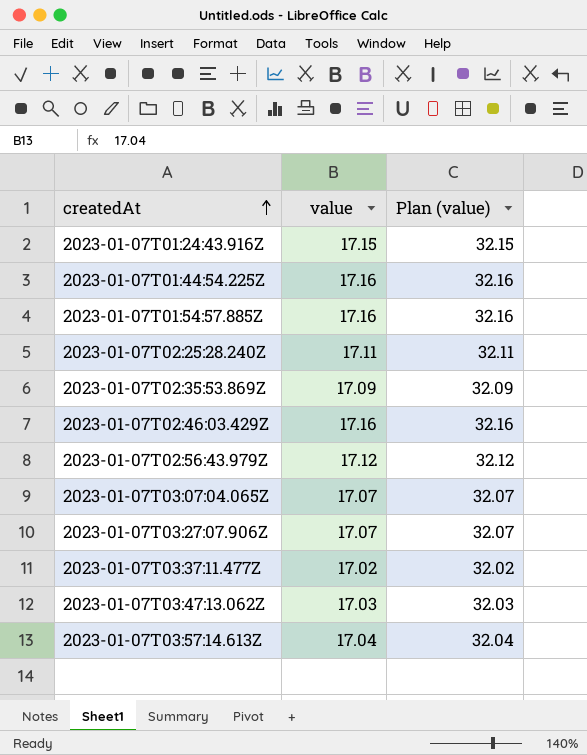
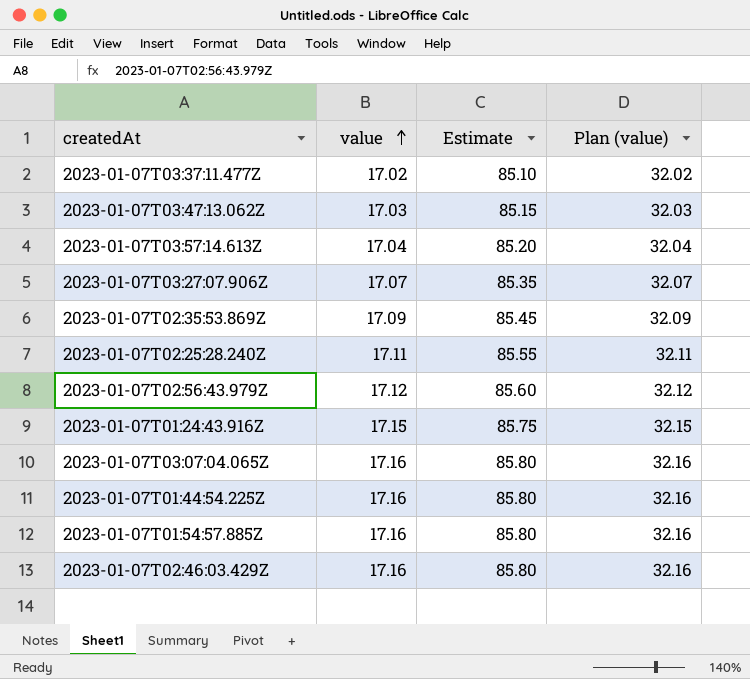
row order: createdAt ascending -> value ascending
column Estimate | formula: none -> [value] * 5
2023-01-07T03:07:04.065Z | value: 17.07 -> 17.16
2023-01-07T03:07:04.065Z | Plan (value): 32.07 -> 32.16

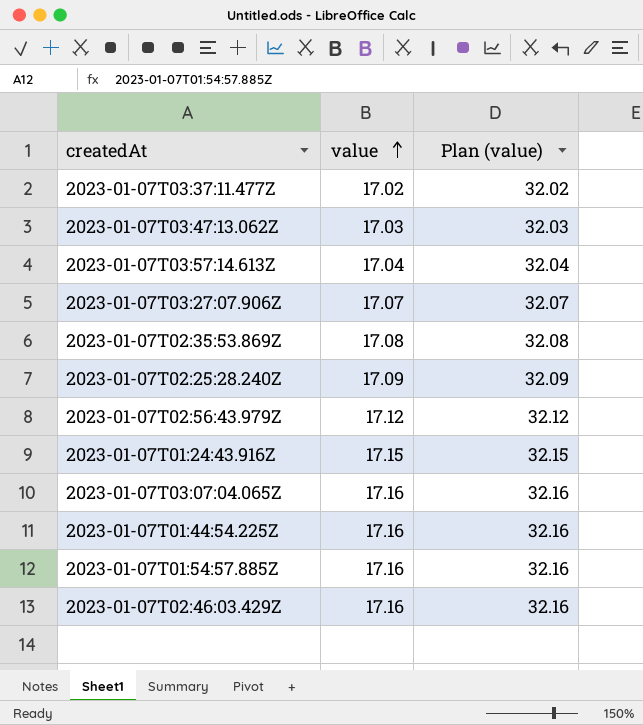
column Estimate | formula: [value] * 5 -> none
2023-01-07T02:35:53.869Z | value: 17.09 -> 17.08
2023-01-07T02:35:53.869Z | Plan (value): 32.09 -> 32.08
2023-01-07T02:25:28.240Z | value: 17.11 -> 17.09
2023-01-07T02:25:28.240Z | Plan (value): 32.11 -> 32.09

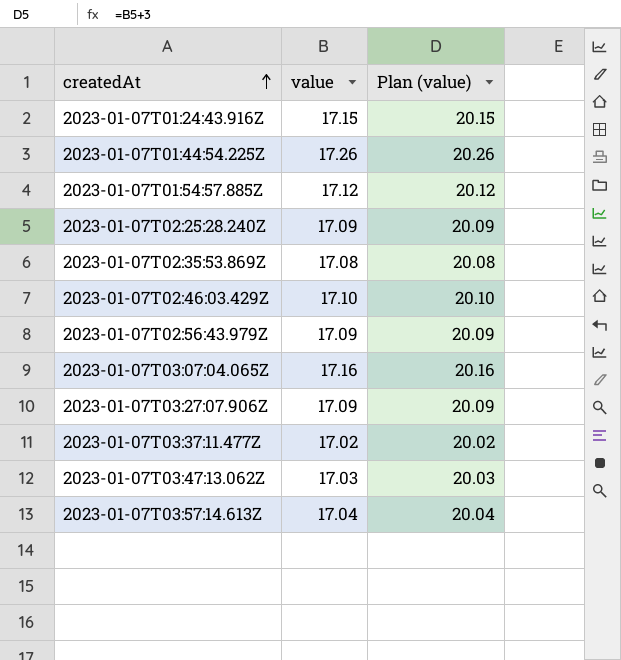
row order: value ascending -> createdAt ascending
column Plan (value) | formula: [value] + 15 -> [value] + 3
2023-01-07T01:44:54.225Z | value: 17.16 -> 17.26
2023-01-07T01:54:57.885Z | value: 17.16 -> 17.12
2023-01-07T02:46:03.429Z | value: 17.16 -> 17.10
2023-01-07T02:56:43.979Z | value: 17.12 -> 17.09
2023-01-07T03:27:07.906Z | value: 17.07 -> 17.09

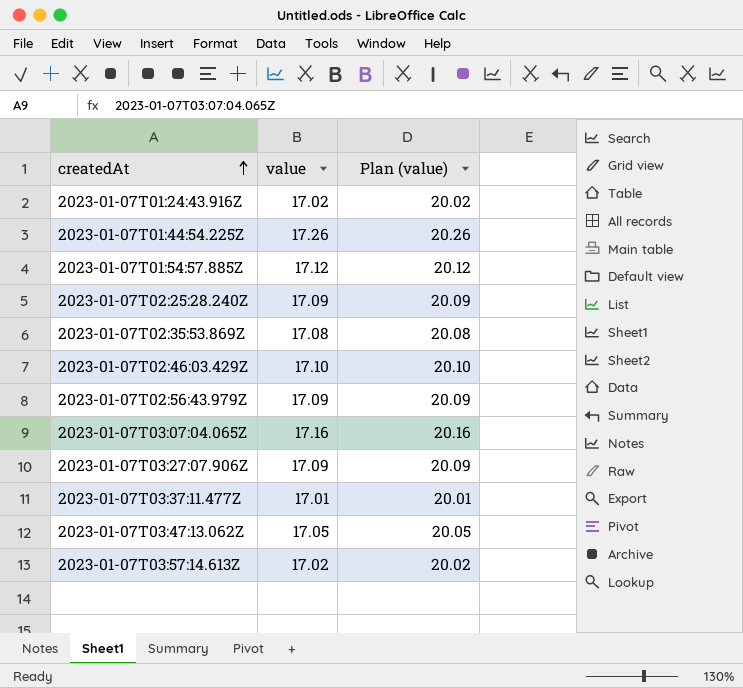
2023-01-07T01:24:43.916Z | value: 17.15 -> 17.02
2023-01-07T01:24:43.916Z | Plan (value): 20.15 -> 20.02
2023-01-07T03:37:11.477Z | value: 17.02 -> 17.01
2023-01-07T03:37:11.477Z | Plan (value): 20.02 -> 20.01
2023-01-07T03:47:13.062Z | value: 17.03 -> 17.05
2023-01-07T03:47:13.062Z | Plan (value): 20.03 -> 20.05
2023-01-07T03:57:14.613Z | value: 17.04 -> 17.02
2023-01-07T03:57:14.613Z | Plan (value): 20.04 -> 20.02

